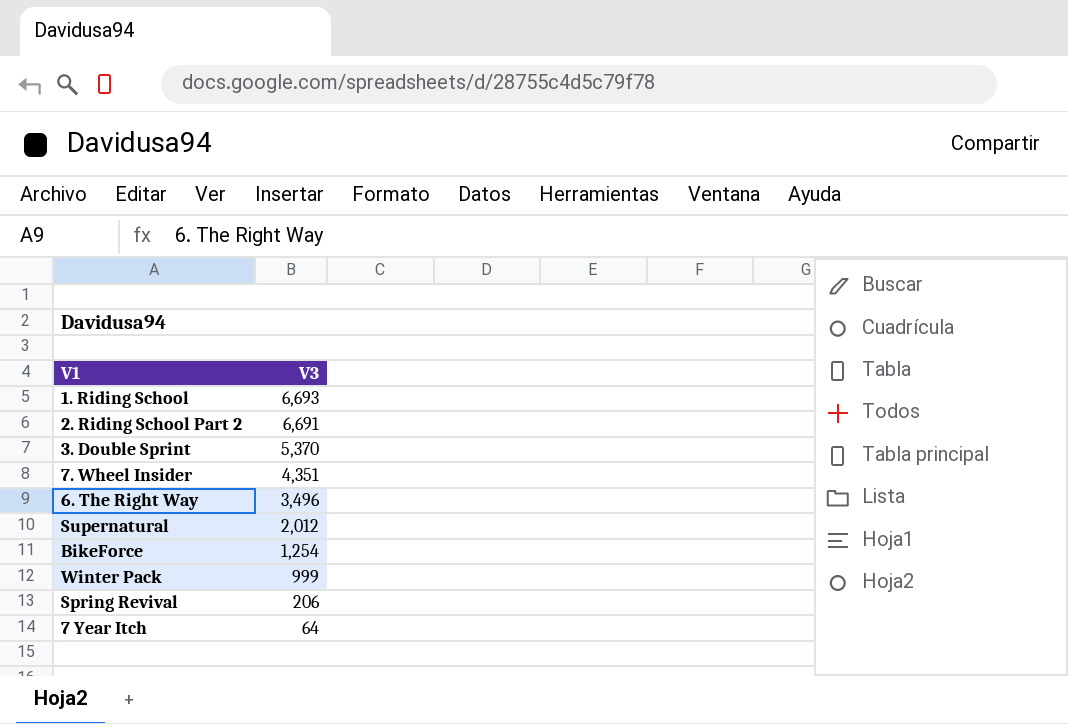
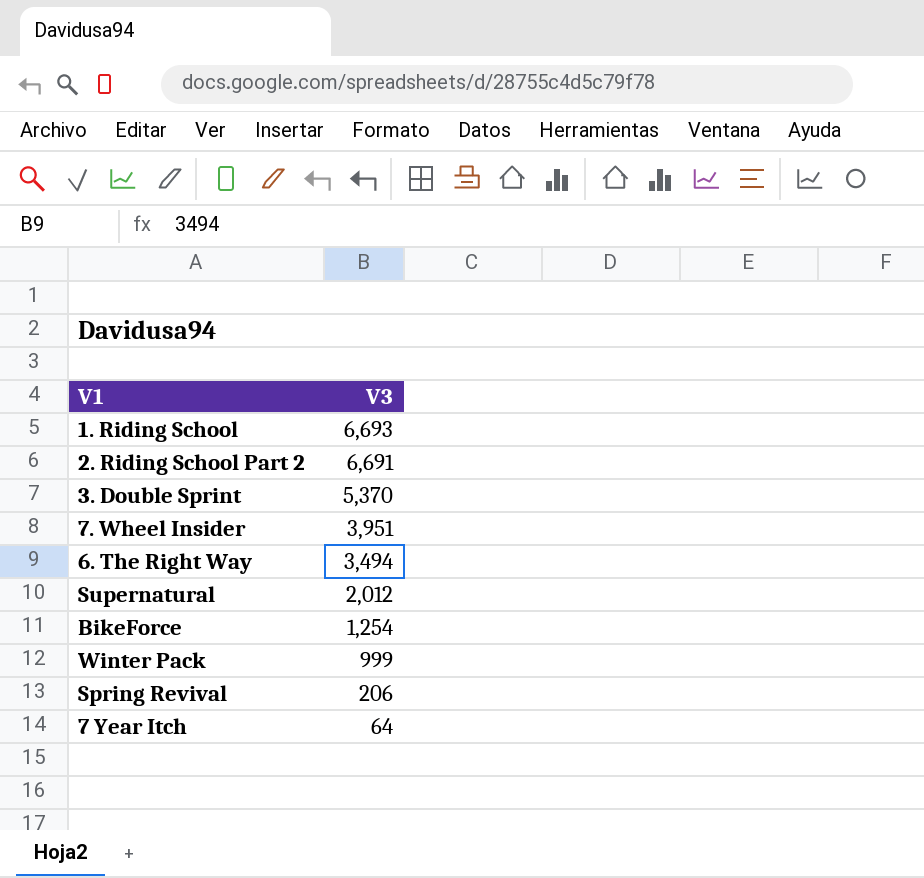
7. Wheel Insider | V3: 4,351 -> 3,951
6. The Right Way | V3: 3,496 -> 3,494

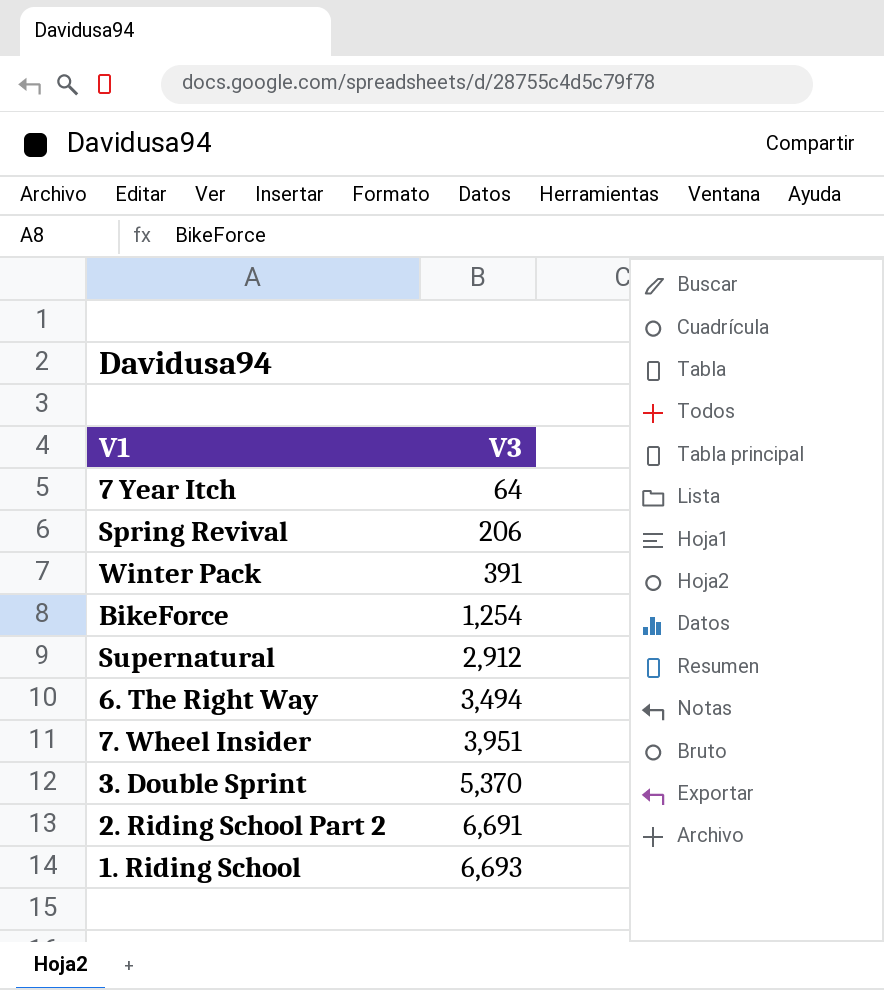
row order: V3 descending -> V3 ascending
Winter Pack | V3: 999 -> 391
Supernatural | V3: 2,012 -> 2,912

